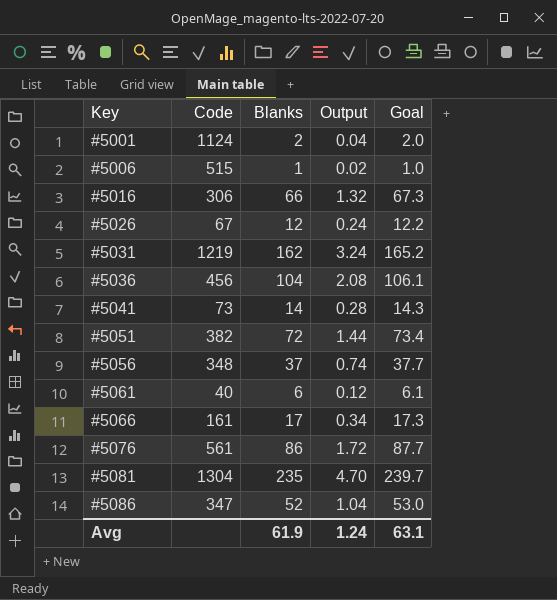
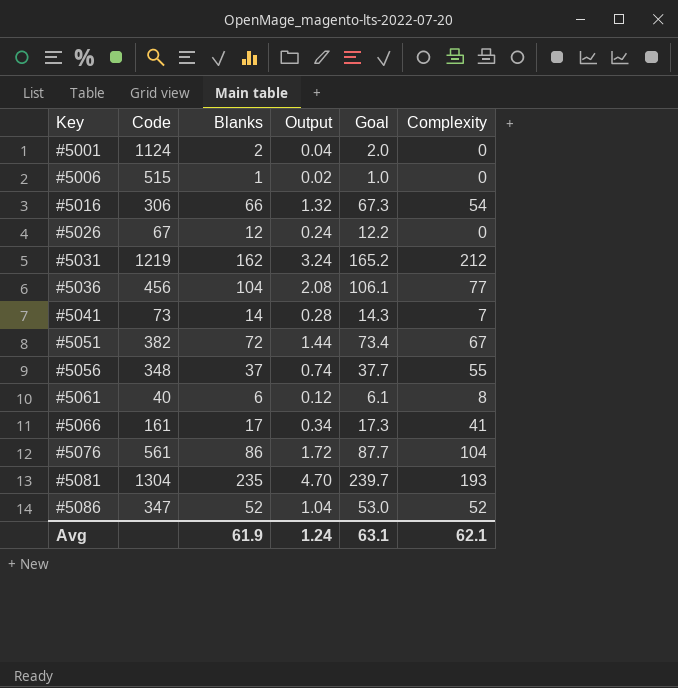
column Complexity | position: none -> 6

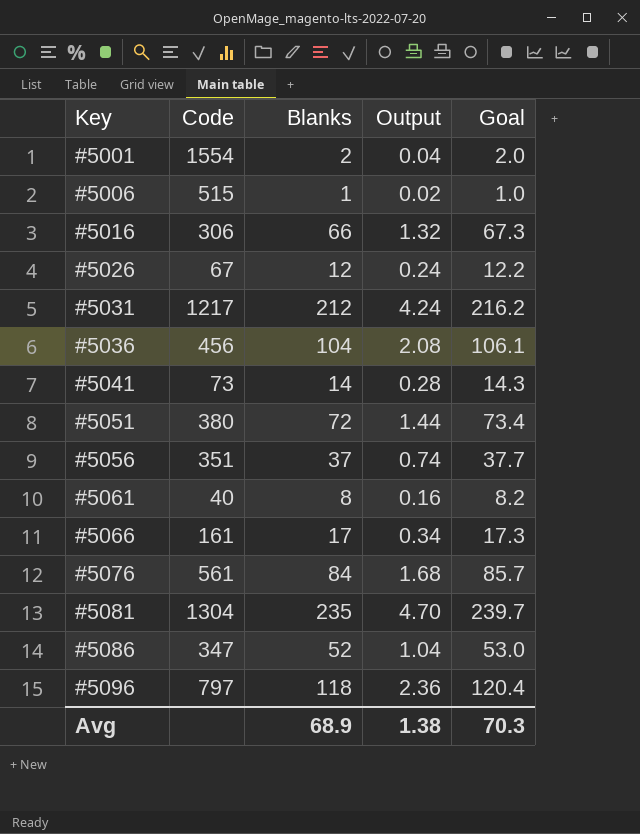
column Complexity | position: 6 -> none
#5001 | Code: 1124 -> 1554
#5031 | Code: 1219 -> 1217
#5031 | Blanks: 162 -> 212
#5031 | Output: 3.24 -> 4.24
#5031 | Goal: 165.2 -> 216.2
#5051 | Code: 382 -> 380
#5056 | Code: 348 -> 351
#5061 | Blanks: 6 -> 8
#5061 | Output: 0.12 -> 0.16
#5061 | Goal: 6.1 -> 8.2
#5076 | Blanks: 86 -> 84
#5076 | Output: 1.72 -> 1.68
#5076 | Goal: 87.7 -> 85.7
row #5096: none -> 797 | 118 | 2.36 | 120.4
Avg | Blanks: 61.9 -> 68.9
Avg | Output: 1.24 -> 1.38
Avg | Goal: 63.1 -> 70.3

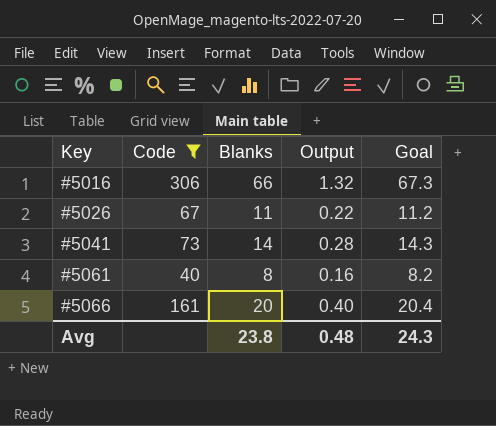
filter: none -> Code <= 306
#5026 | Blanks: 12 -> 11
#5026 | Output: 0.24 -> 0.22
#5026 | Goal: 12.2 -> 11.2
#5066 | Blanks: 17 -> 20
#5066 | Output: 0.34 -> 0.40
#5066 | Goal: 17.3 -> 20.4
Avg | Blanks: 68.9 -> 23.8
Avg | Output: 1.38 -> 0.48
Avg | Goal: 70.3 -> 24.3

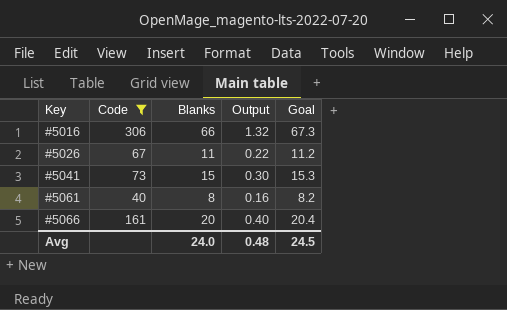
#5041 | Blanks: 14 -> 15
#5041 | Output: 0.28 -> 0.30
#5041 | Goal: 14.3 -> 15.3
Avg | Blanks: 23.8 -> 24.0
Avg | Goal: 24.3 -> 24.5

